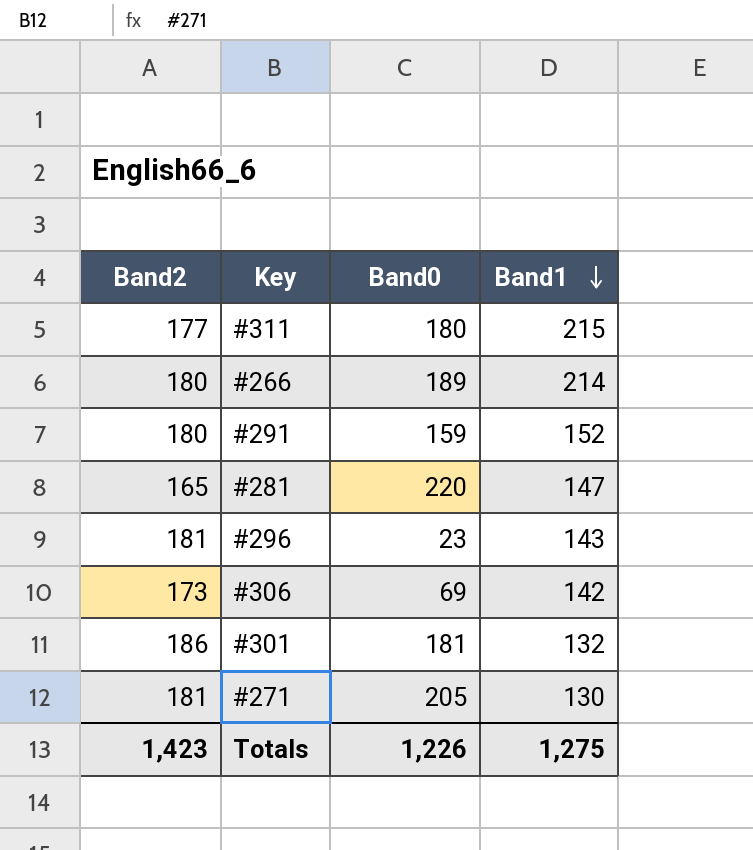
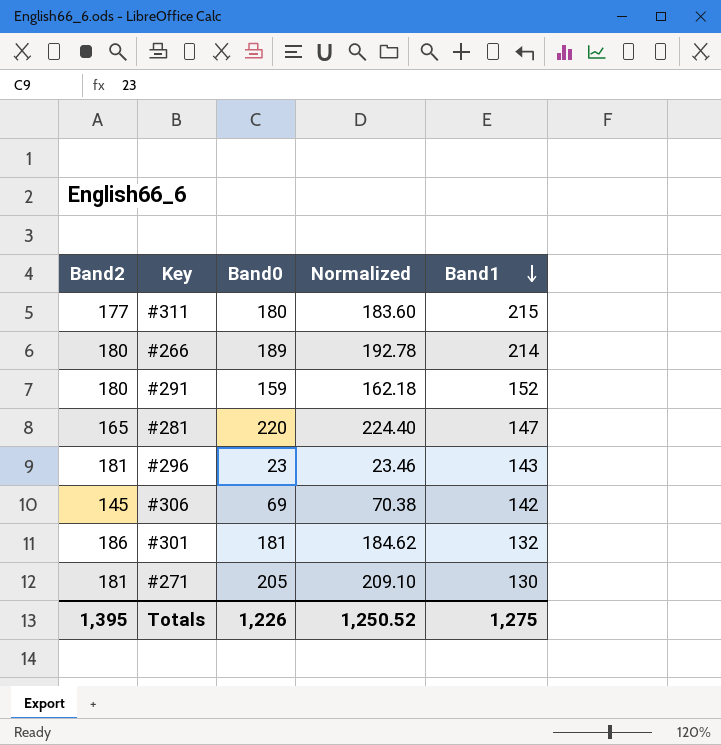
column Normalized | formula: none -> [Band0] * 1.02
#306 | Band2: 173 -> 145
Totals | Band2: 1,423 -> 1,395

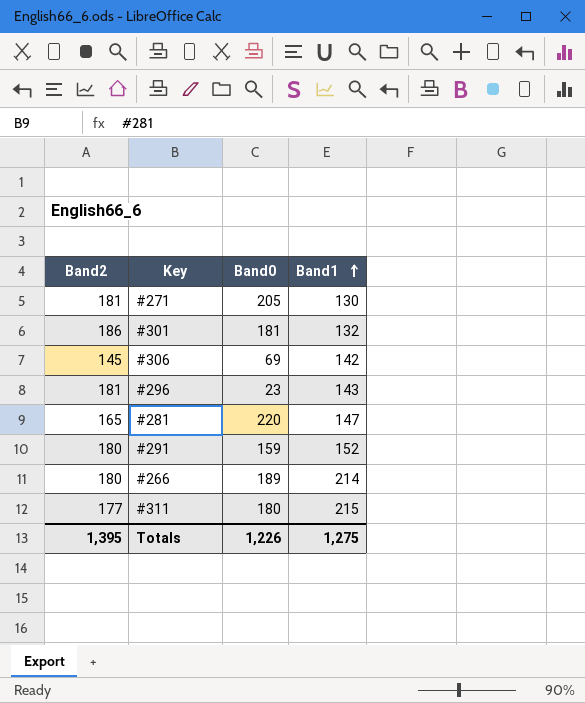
row order: Band1 descending -> Band1 ascending
column Normalized | formula: [Band0] * 1.02 -> none

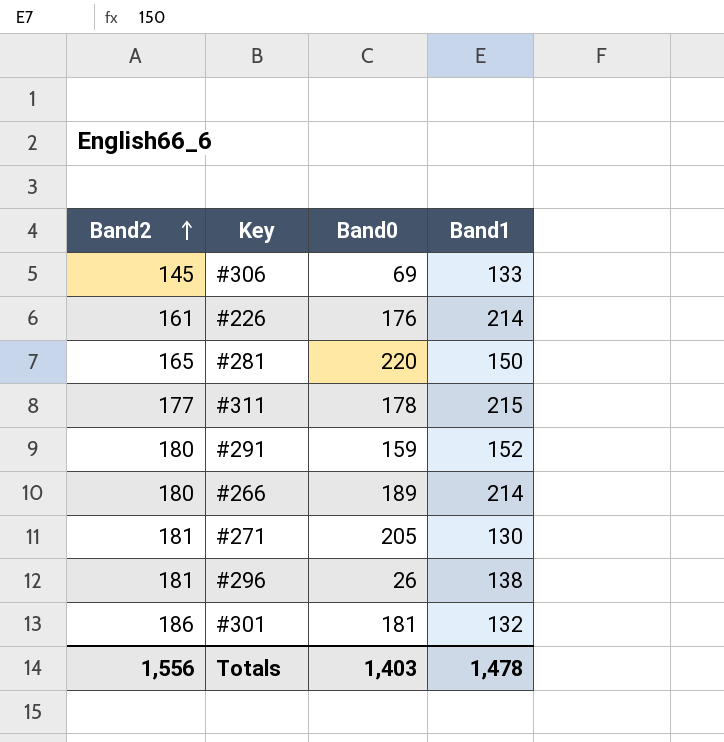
row order: Band1 ascending -> Band2 ascending
#306 | Band1: 142 -> 133
row #226: none -> 161 | 176 | 214
#281 | Band1: 147 -> 150
#311 | Band0: 180 -> 178
#296 | Band0: 23 -> 26
#296 | Band1: 143 -> 138
Totals | Band2: 1,395 -> 1,556
Totals | Band0: 1,226 -> 1,403
Totals | Band1: 1,275 -> 1,478

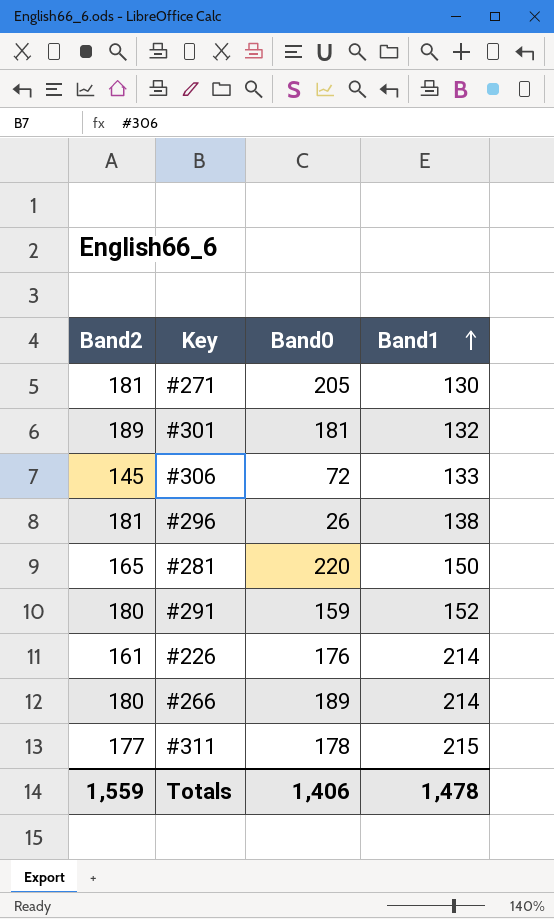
row order: Band2 ascending -> Band1 ascending
#301 | Band2: 186 -> 189
#306 | Band0: 69 -> 72
Totals | Band2: 1,556 -> 1,559
Totals | Band0: 1,403 -> 1,406

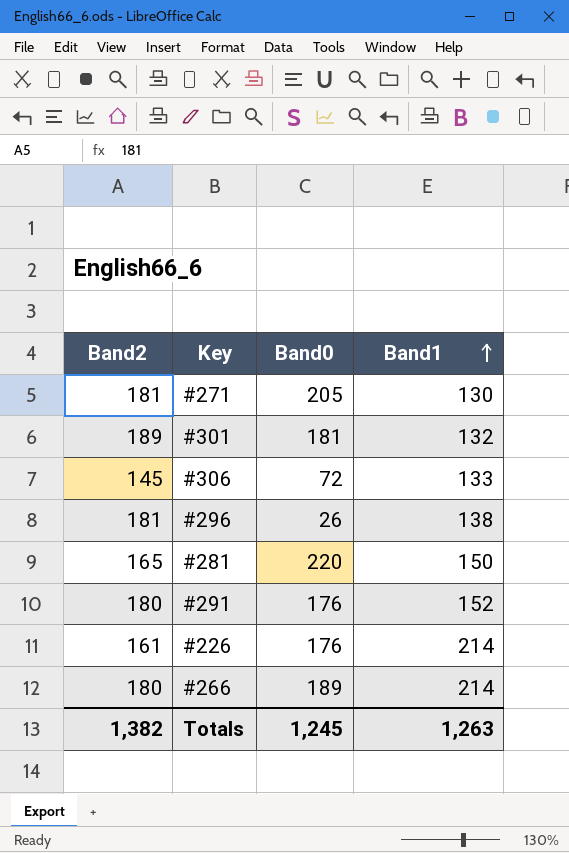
row #311: 177 | 178 | 215 -> none
#291 | Band0: 159 -> 176
Totals | Band2: 1,559 -> 1,382
Totals | Band0: 1,406 -> 1,245
Totals | Band1: 1,478 -> 1,263

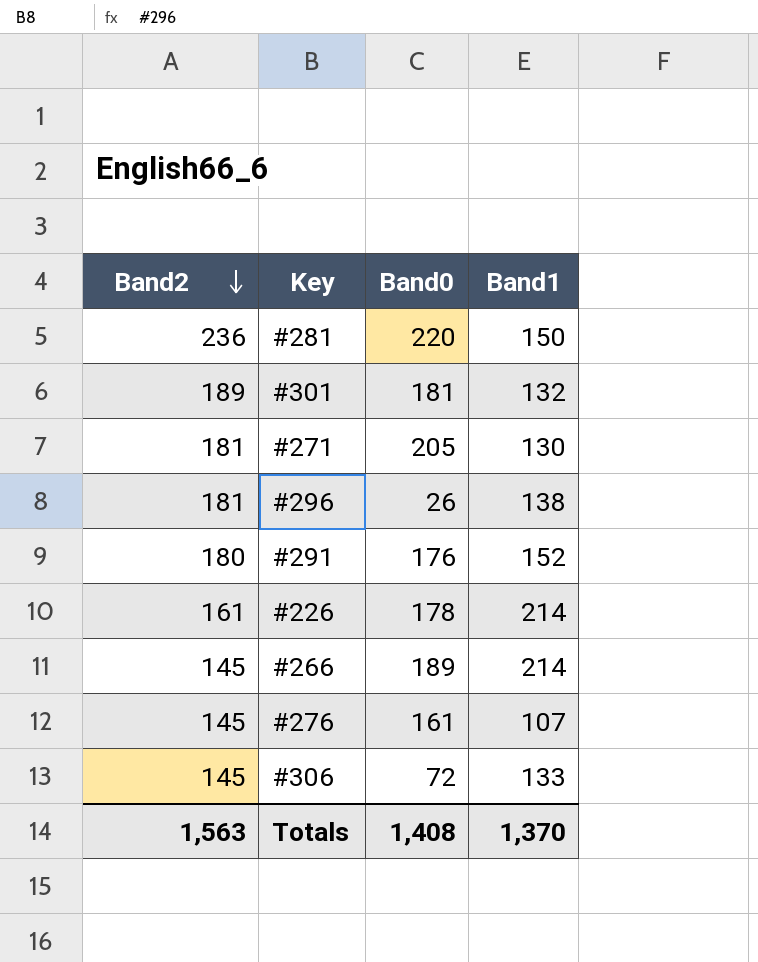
row order: Band1 ascending -> Band2 descending
#281 | Band2: 165 -> 236
#226 | Band0: 176 -> 178
#266 | Band2: 180 -> 145
row #276: none -> 145 | 161 | 107
Totals | Band2: 1,382 -> 1,563
Totals | Band0: 1,245 -> 1,408
Totals | Band1: 1,263 -> 1,370

